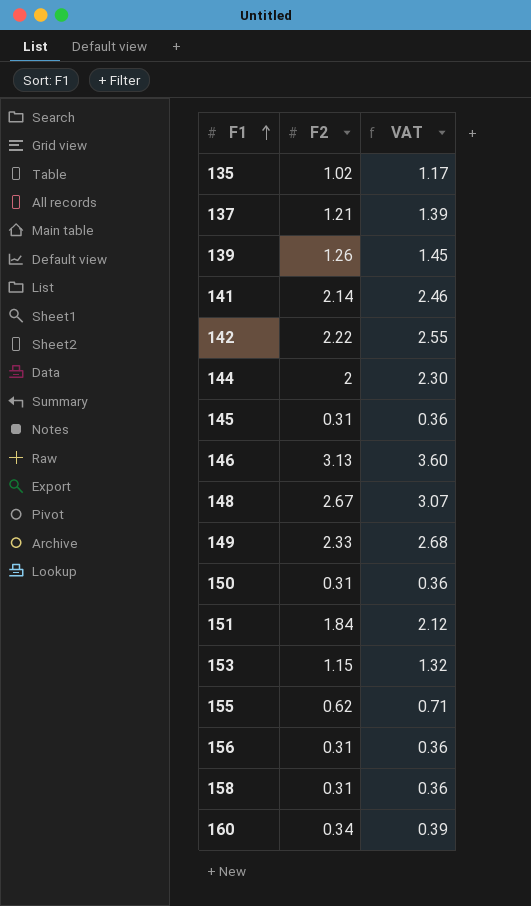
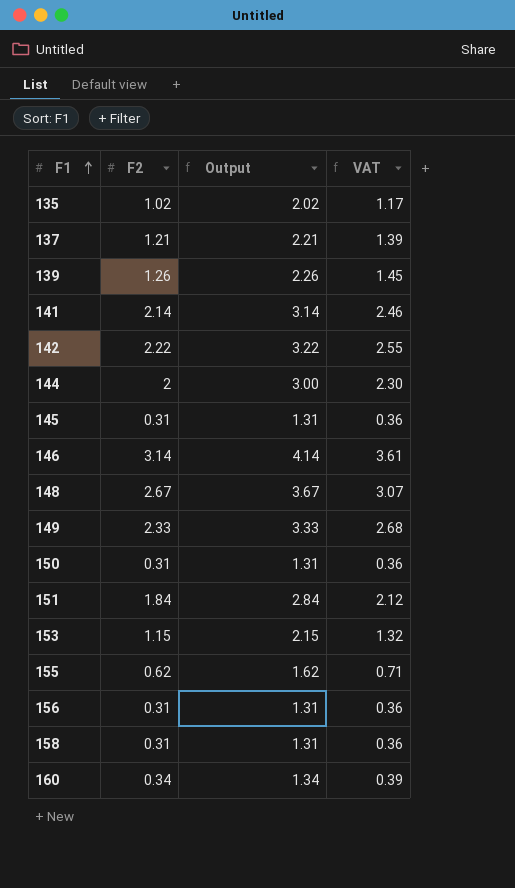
column Output | formula: none -> [F2] + 1
146 | F2: 3.13 -> 3.14
146 | VAT: 3.60 -> 3.61

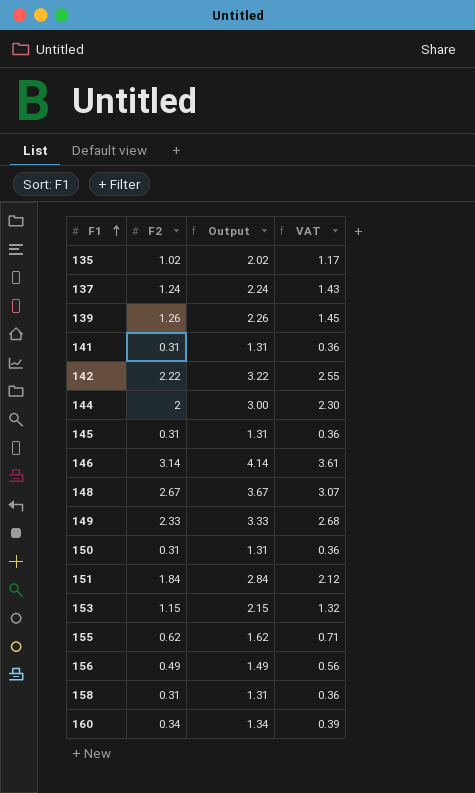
137 | F2: 1.21 -> 1.24
137 | Output: 2.21 -> 2.24
137 | VAT: 1.39 -> 1.43
141 | F2: 2.14 -> 0.31
141 | Output: 3.14 -> 1.31
141 | VAT: 2.46 -> 0.36
156 | F2: 0.31 -> 0.49
156 | Output: 1.31 -> 1.49
156 | VAT: 0.36 -> 0.56

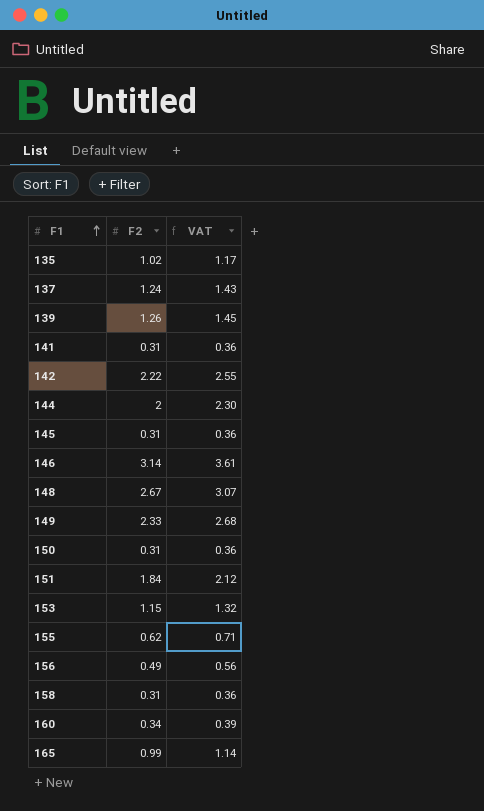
column Output | formula: [F2] + 1 -> none
row 165: none -> 0.99 | 1.14

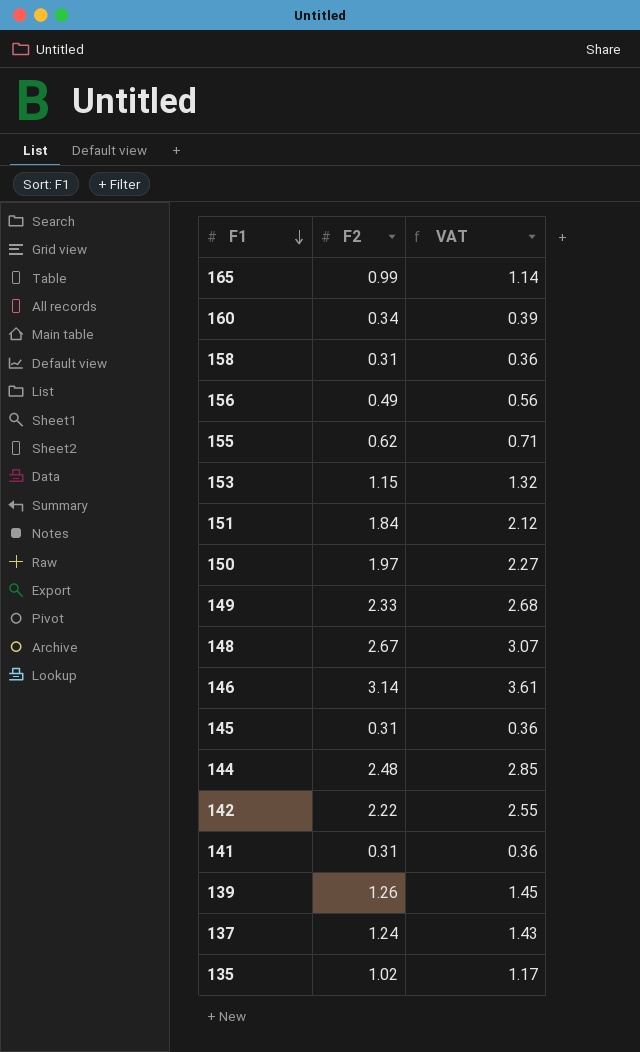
row order: F1 ascending -> F1 descending
150 | F2: 0.31 -> 1.97
150 | VAT: 0.36 -> 2.27
144 | F2: 2 -> 2.48
144 | VAT: 2.30 -> 2.85

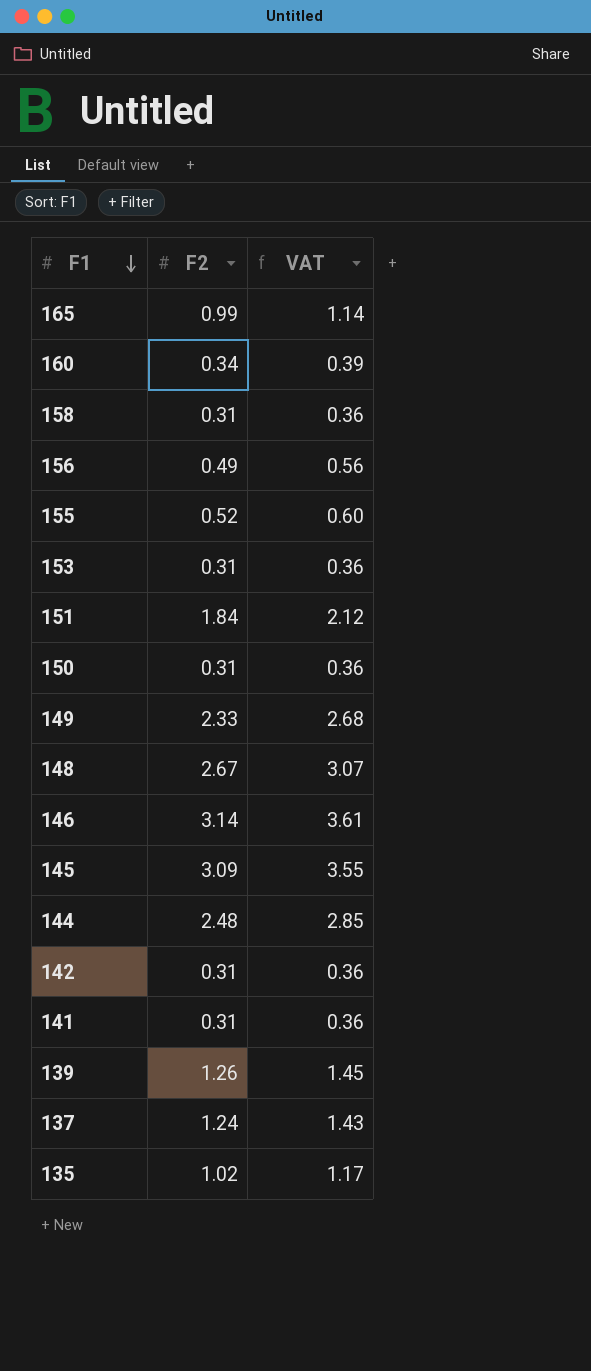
155 | F2: 0.62 -> 0.52
155 | VAT: 0.71 -> 0.60
153 | F2: 1.15 -> 0.31
153 | VAT: 1.32 -> 0.36
150 | F2: 1.97 -> 0.31
150 | VAT: 2.27 -> 0.36
145 | F2: 0.31 -> 3.09
145 | VAT: 0.36 -> 3.55
142 | F2: 2.22 -> 0.31
142 | VAT: 2.55 -> 0.36

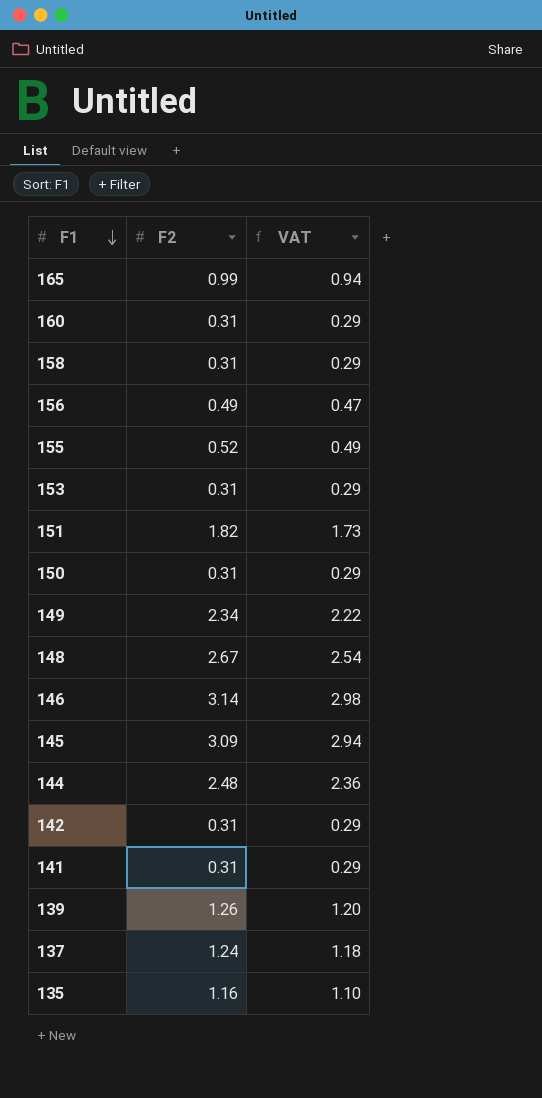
column VAT | formula: [F2] * 1.15 -> [F2] * 0.95
160 | F2: 0.34 -> 0.31
151 | F2: 1.84 -> 1.82
149 | F2: 2.33 -> 2.34
135 | F2: 1.02 -> 1.16

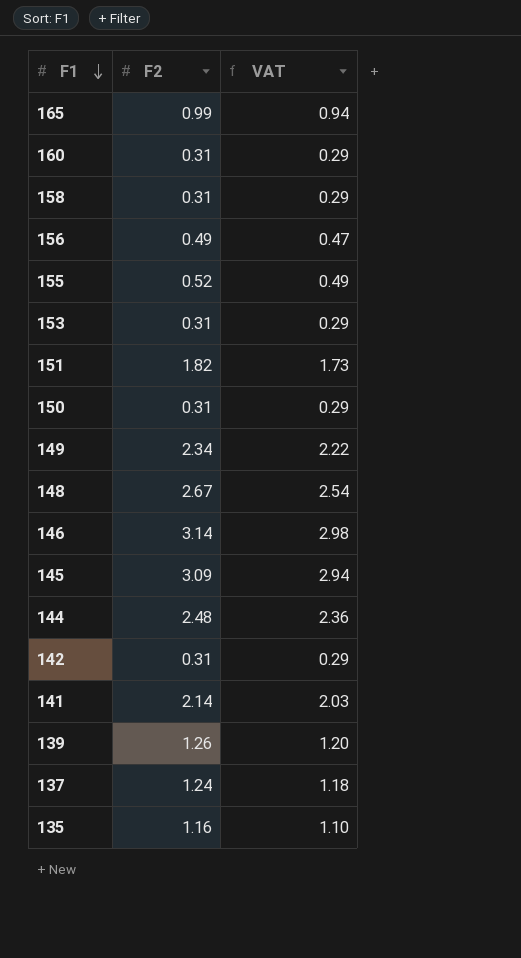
141 | F2: 0.31 -> 2.14
141 | VAT: 0.29 -> 2.03

